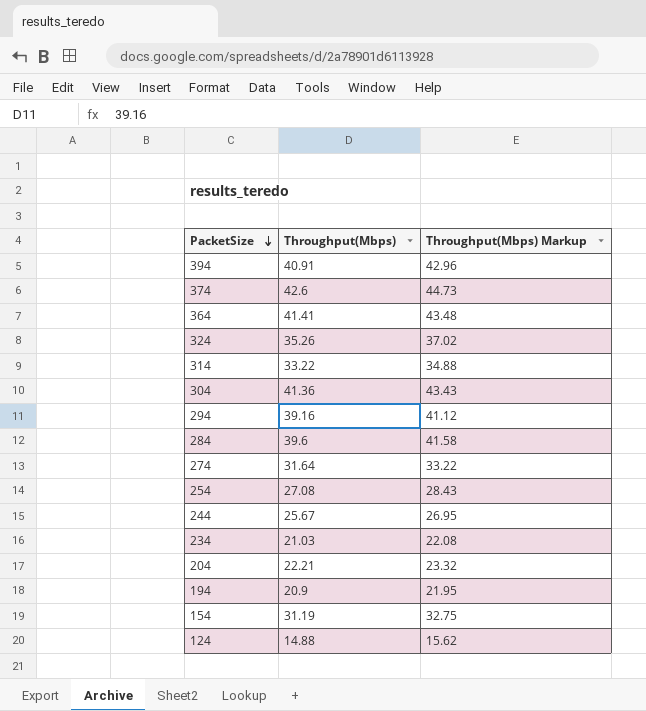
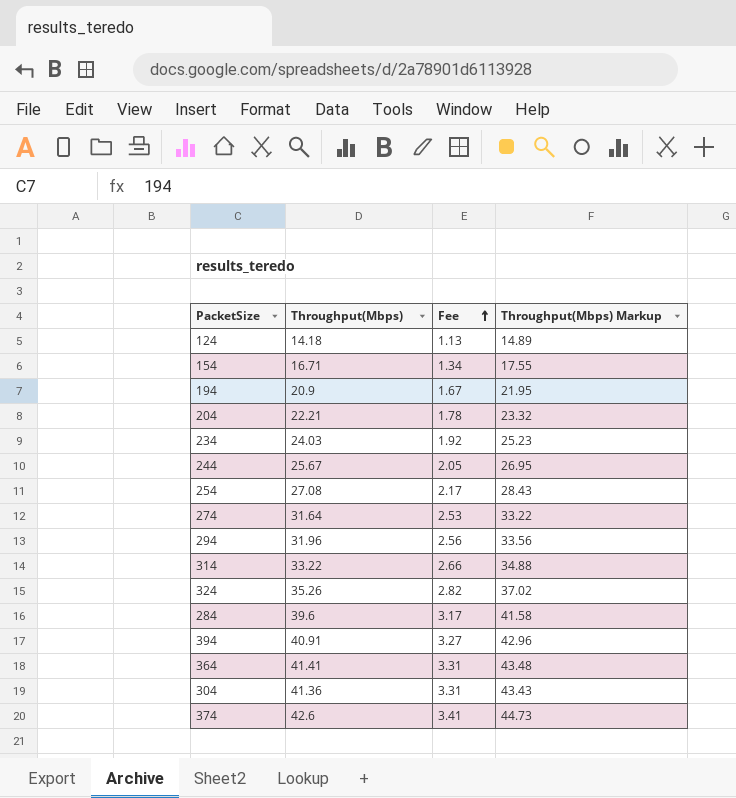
row order: PacketSize descending -> Fee ascending
column Fee | formula: none -> [Throughput(Mbps)] * 0.08
124 | Throughput(Mbps): 14.88 -> 14.18
124 | Throughput(Mbps) Markup: 15.62 -> 14.89
154 | Throughput(Mbps): 31.19 -> 16.71
154 | Throughput(Mbps) Markup: 32.75 -> 17.55
234 | Throughput(Mbps): 21.03 -> 24.03
234 | Throughput(Mbps) Markup: 22.08 -> 25.23
294 | Throughput(Mbps): 39.16 -> 31.96
294 | Throughput(Mbps) Markup: 41.12 -> 33.56

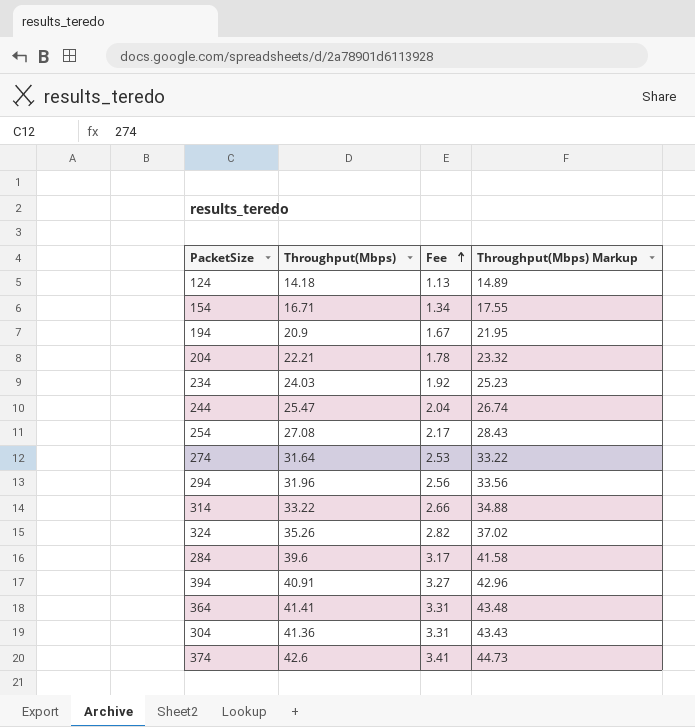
244 | Throughput(Mbps): 25.67 -> 25.47
244 | Fee: 2.05 -> 2.04
244 | Throughput(Mbps) Markup: 26.95 -> 26.74

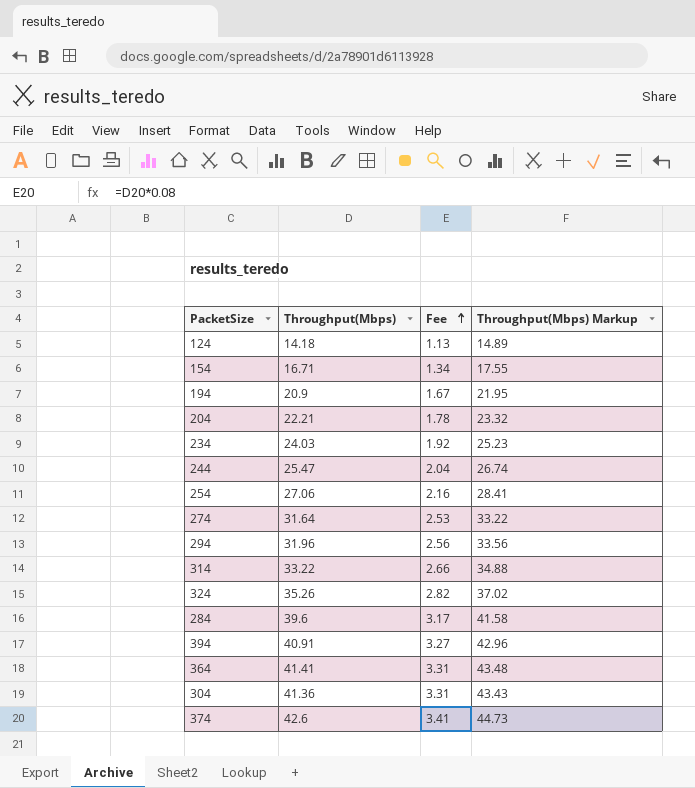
254 | Throughput(Mbps): 27.08 -> 27.06
254 | Fee: 2.17 -> 2.16
254 | Throughput(Mbps) Markup: 28.43 -> 28.41

